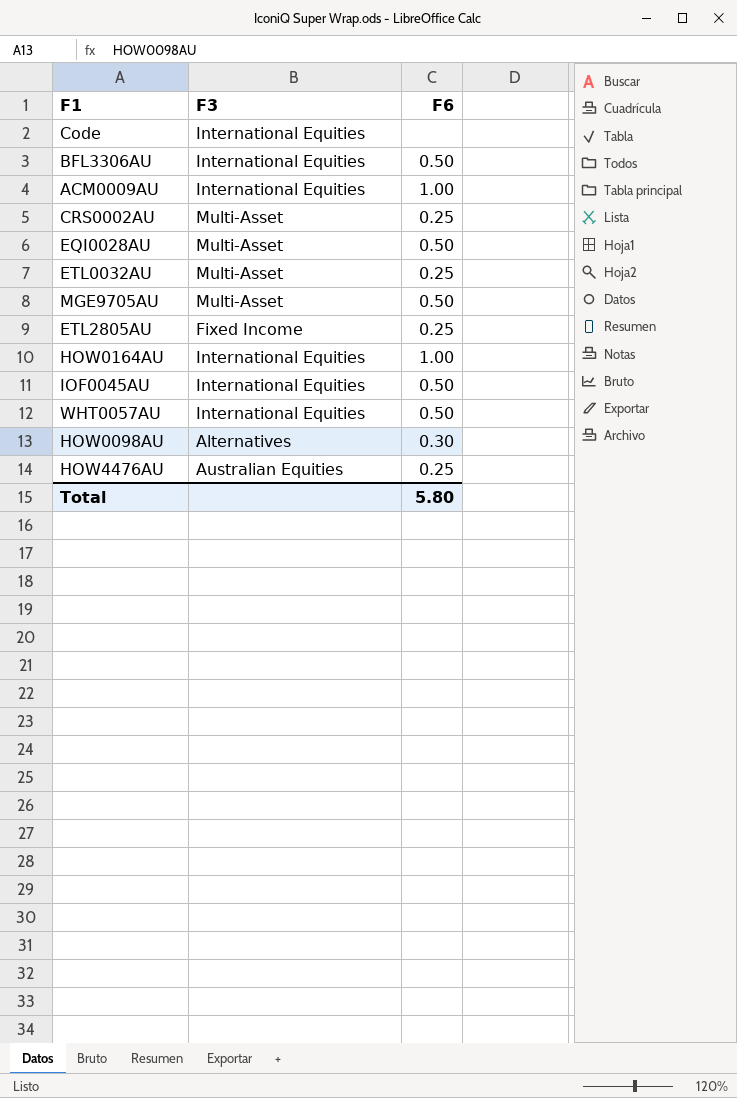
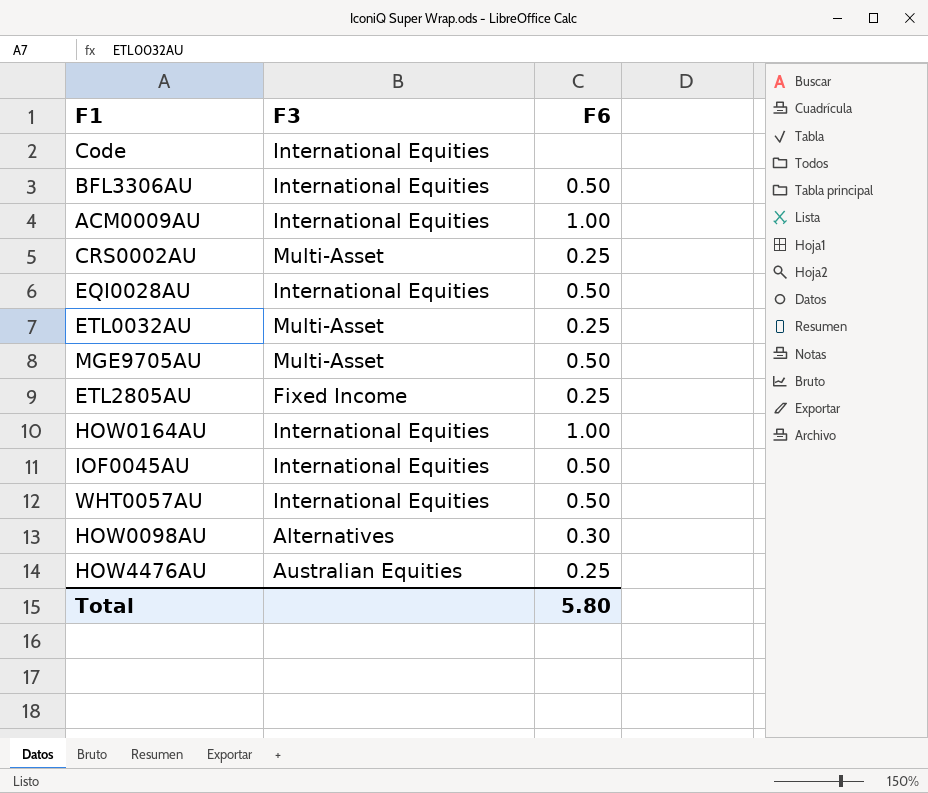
EQI0028AU | F3: Multi-Asset -> International Equities

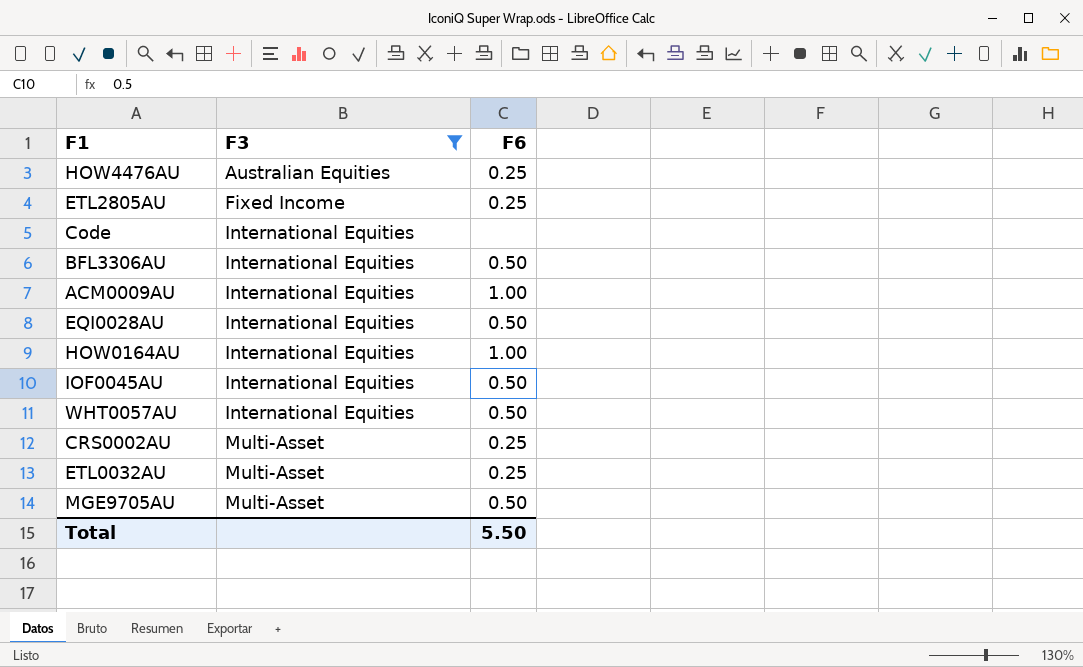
filter: none -> F3 != Alternatives
row order: none -> F3 ascending
Total | F6: 5.80 -> 5.50

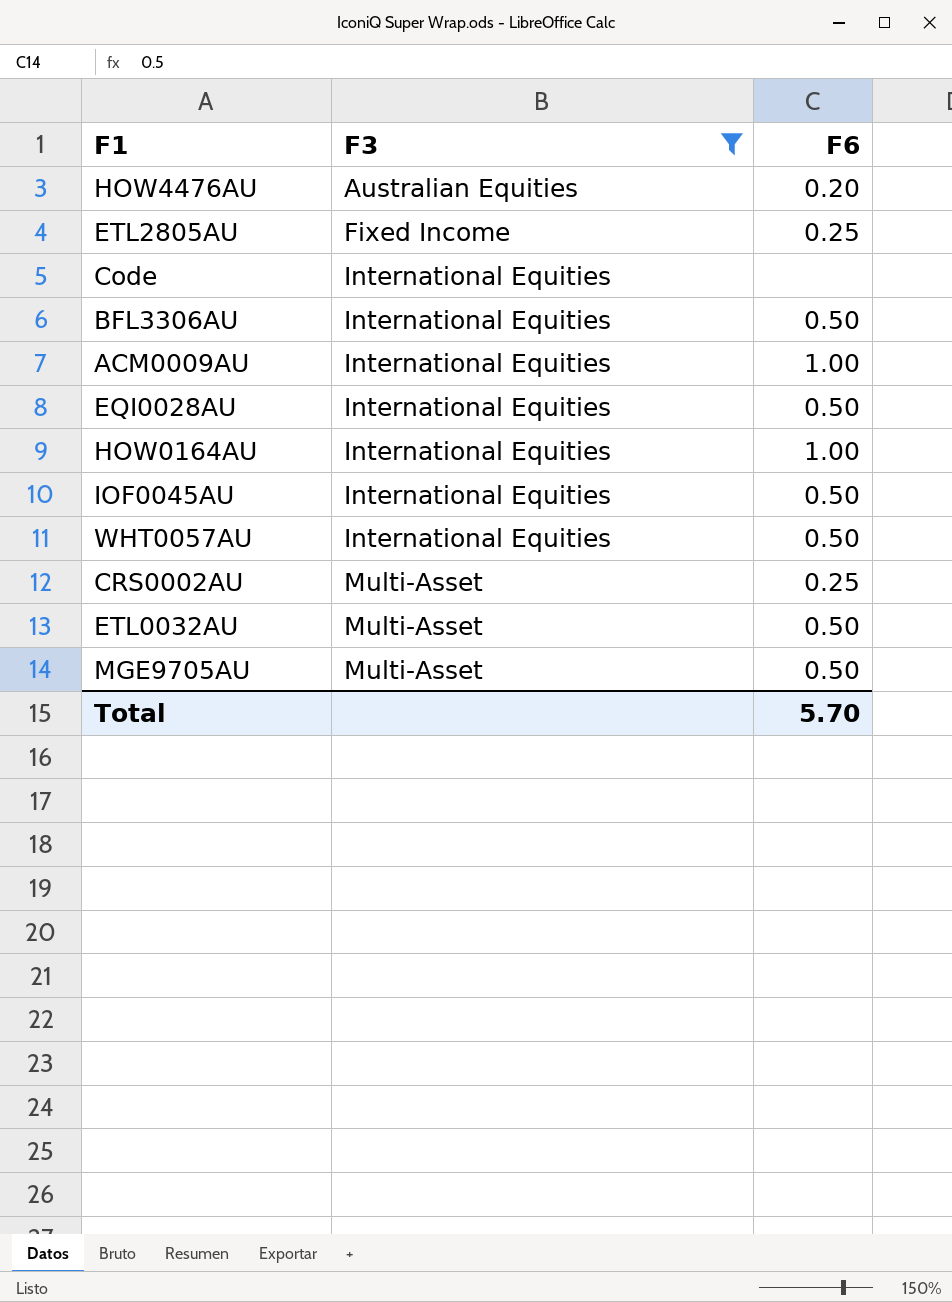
HOW4476AU | F6: 0.25 -> 0.20
ETL0032AU | F6: 0.25 -> 0.50
Total | F6: 5.50 -> 5.70

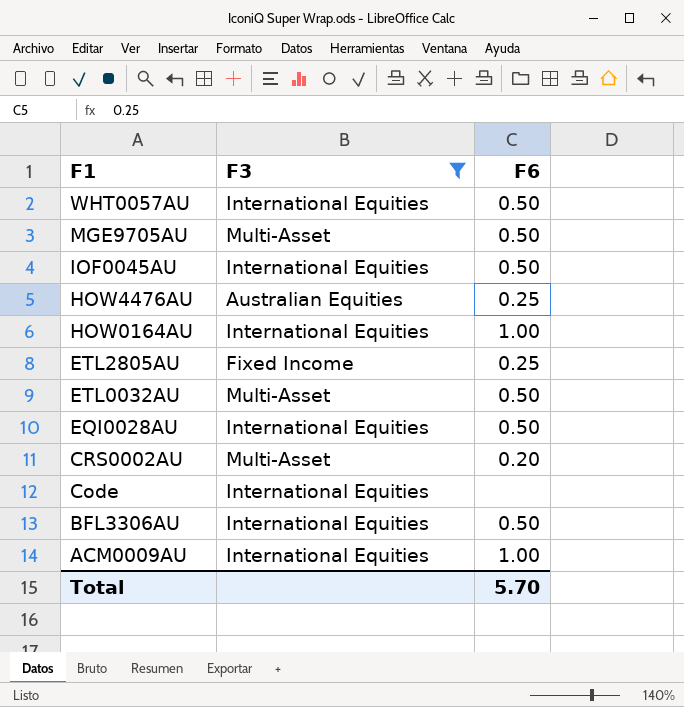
row order: F3 ascending -> F1 descending
HOW4476AU | F6: 0.20 -> 0.25
CRS0002AU | F6: 0.25 -> 0.20

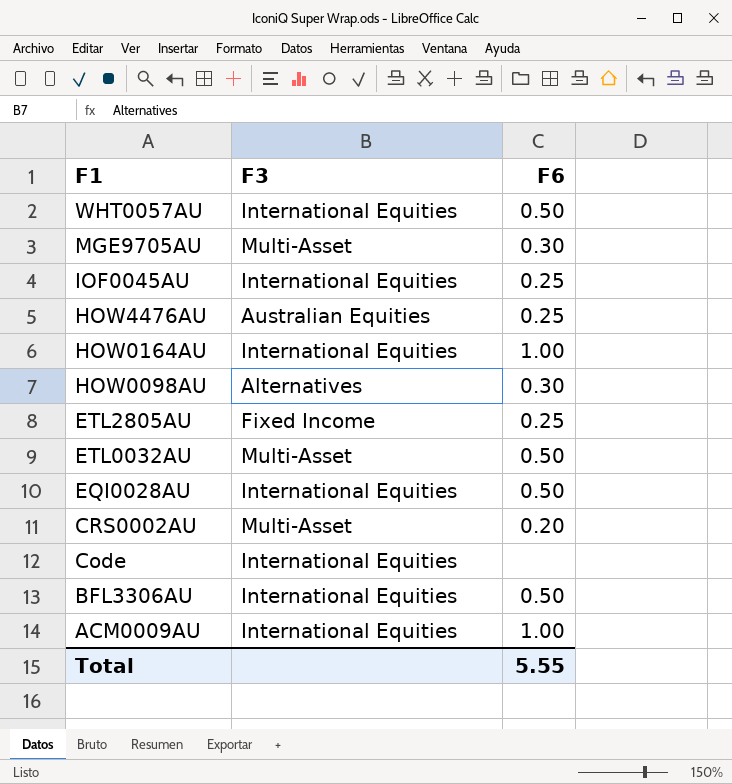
filter: F3 != Alternatives -> none
MGE9705AU | F6: 0.50 -> 0.30
IOF0045AU | F6: 0.50 -> 0.25
Total | F6: 5.70 -> 5.55

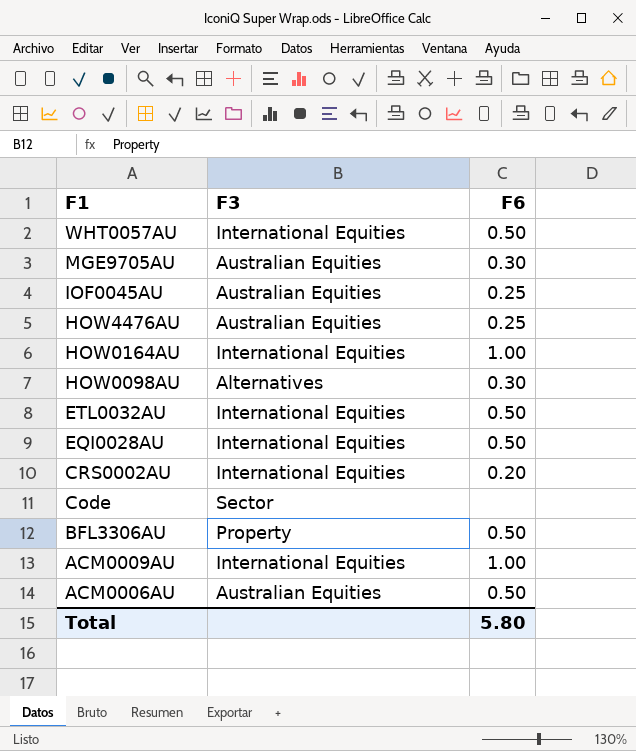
row ETL2805AU: Fixed Income | 0.25 -> none
MGE9705AU | F3: Multi-Asset -> Australian Equities
IOF0045AU | F3: International Equities -> Australian Equities
ETL0032AU | F3: Multi-Asset -> International Equities
CRS0002AU | F3: Multi-Asset -> International Equities
Code | F3: International Equities -> Sector
BFL3306AU | F3: International Equities -> Property
row ACM0006AU: none -> Australian Equities | 0.50
Total | F6: 5.55 -> 5.80

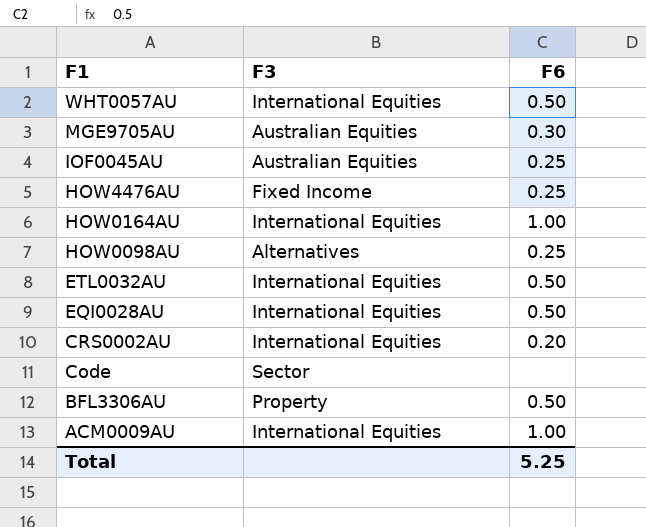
row ACM0006AU: Australian Equities | 0.50 -> none
HOW4476AU | F3: Australian Equities -> Fixed Income
HOW0098AU | F6: 0.30 -> 0.25
Total | F6: 5.80 -> 5.25

